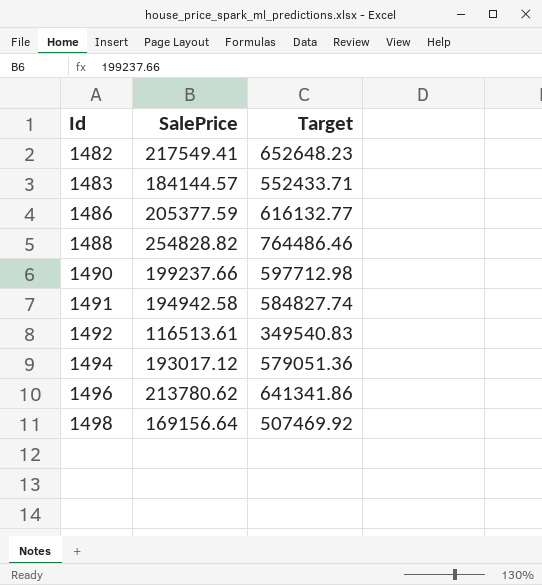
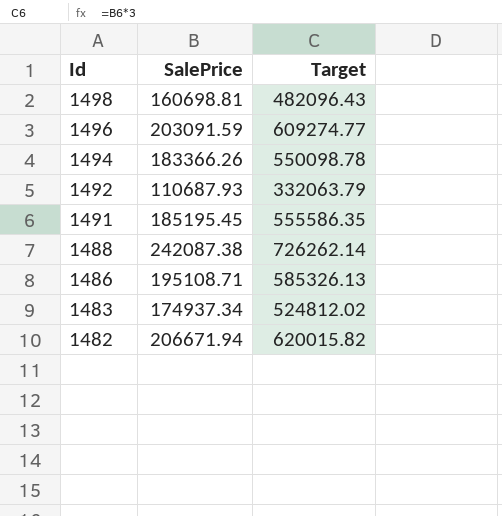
row order: Id ascending -> Id descending
row 1490: 199237.66 | 597712.98 -> none
1498 | SalePrice: 169156.64 -> 160698.81
1498 | Target: 507469.92 -> 482096.43
1496 | SalePrice: 213780.62 -> 203091.59
1496 | Target: 641341.86 -> 609274.77
1494 | SalePrice: 193017.12 -> 183366.26
1494 | Target: 579051.36 -> 550098.78
1492 | SalePrice: 116513.61 -> 110687.93
1492 | Target: 349540.83 -> 332063.79
1491 | SalePrice: 194942.58 -> 185195.45
1491 | Target: 584827.74 -> 555586.35
1488 | SalePrice: 254828.82 -> 242087.38
1488 | Target: 764486.46 -> 726262.14
1486 | SalePrice: 205377.59 -> 195108.71
1486 | Target: 616132.77 -> 585326.13
1483 | SalePrice: 184144.57 -> 174937.34
1483 | Target: 552433.71 -> 524812.02
1482 | SalePrice: 217549.41 -> 206671.94
1482 | Target: 652648.23 -> 620015.82

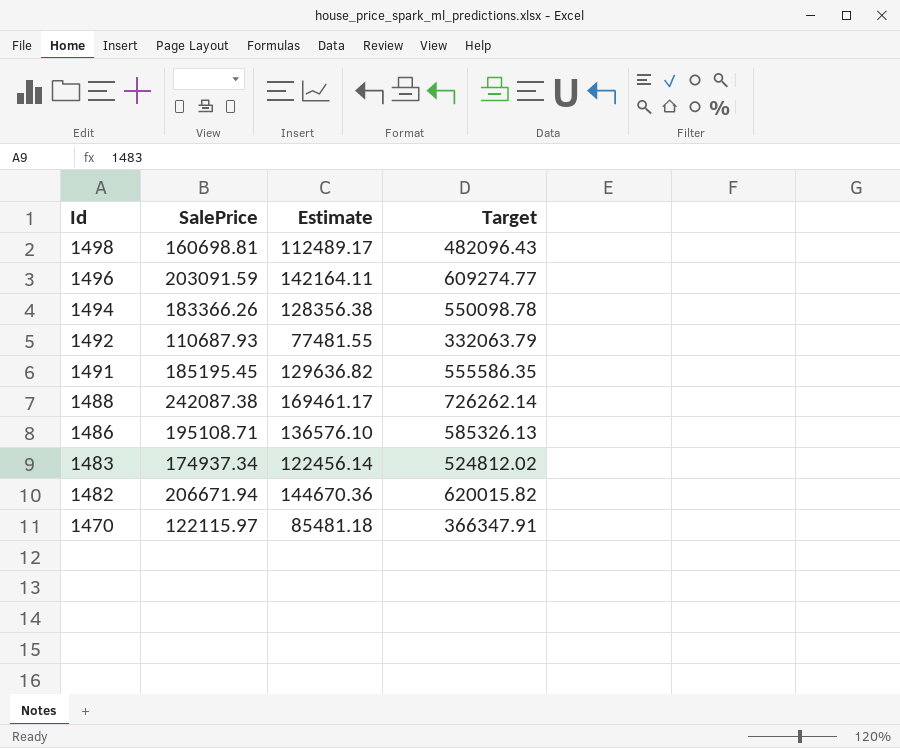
column Estimate | formula: none -> [SalePrice] * 0.7
row 1470: none -> 122115.97 | 85481.18 | 366347.91

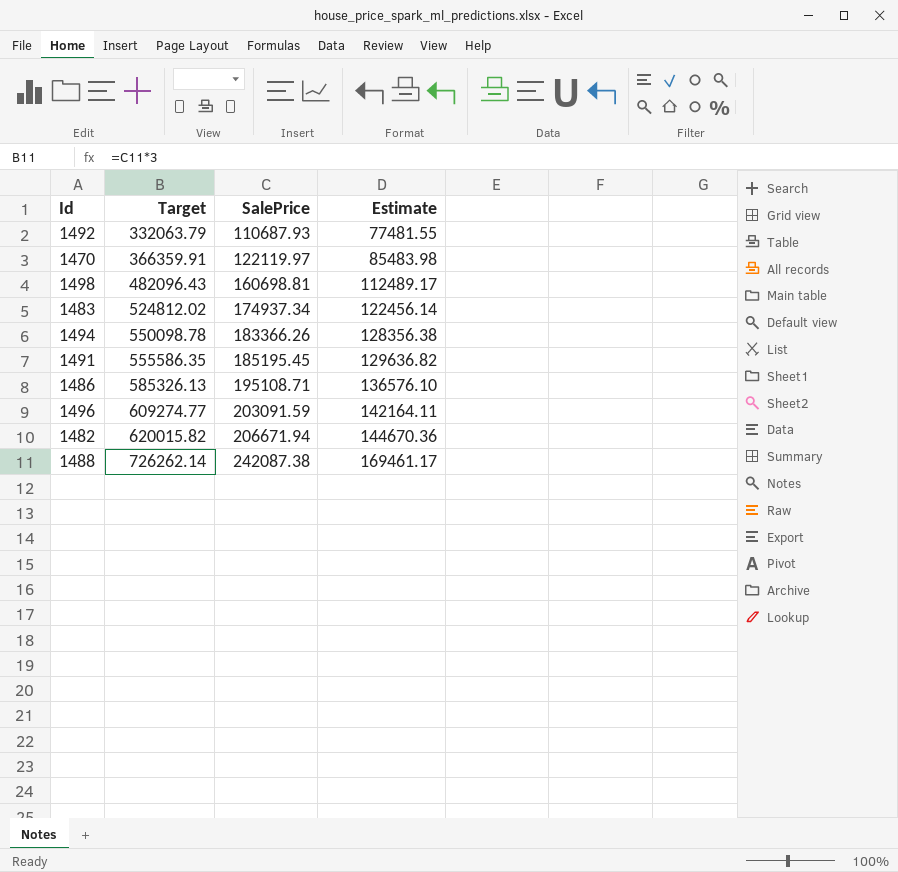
row order: Id descending -> Target ascending
column Target | position: 4 -> 2
1470 | Target: 366347.91 -> 366359.91
1470 | SalePrice: 122115.97 -> 122119.97
1470 | Estimate: 85481.18 -> 85483.98

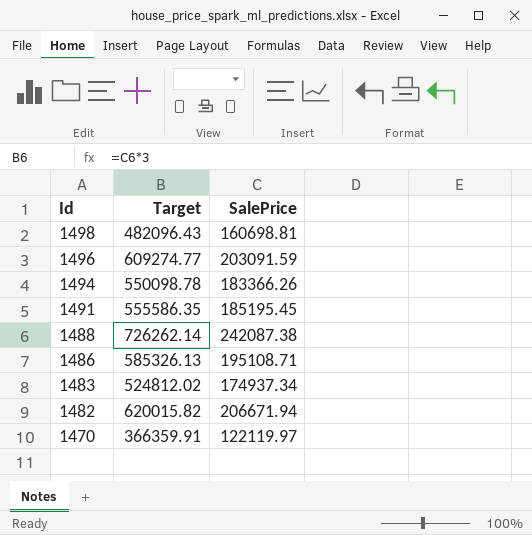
row order: Target ascending -> Id descending
column Estimate | formula: [SalePrice] * 0.7 -> none
row 1492: 332063.79 | 110687.93 | 77481.55 -> none

